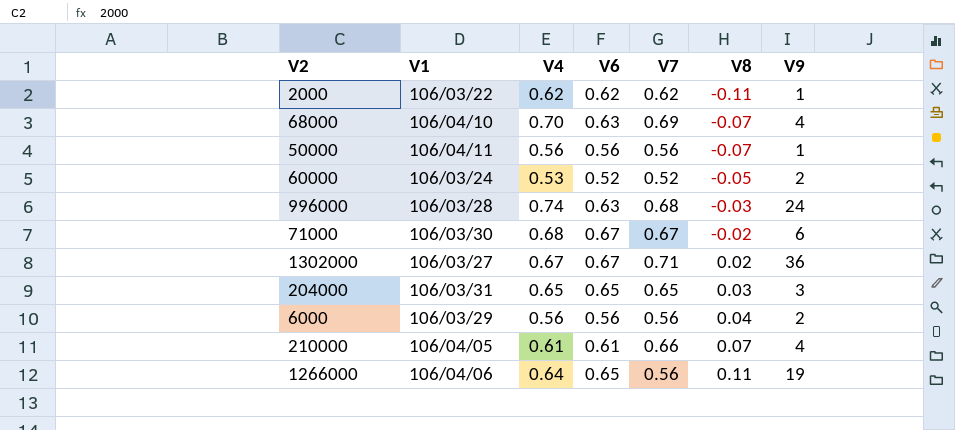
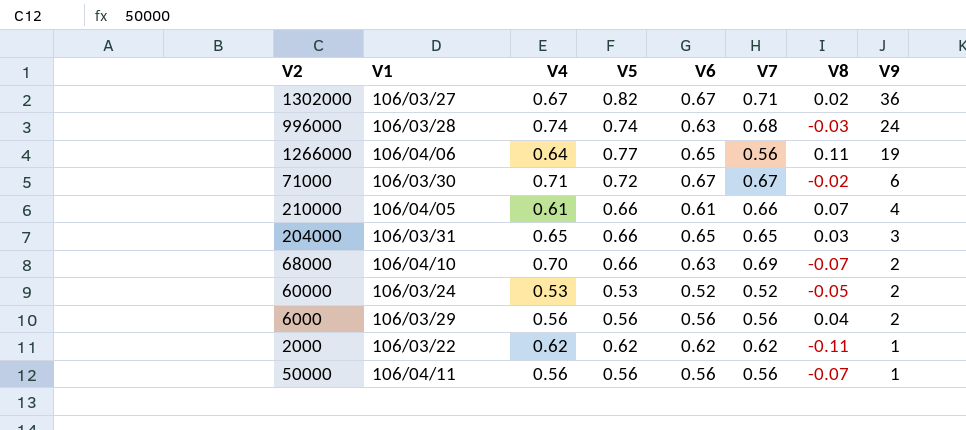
row order: V8 ascending -> V9 descending
column V5 | position: none -> 4
71000 | V4: 0.68 -> 0.71
68000 | V9: 4 -> 2

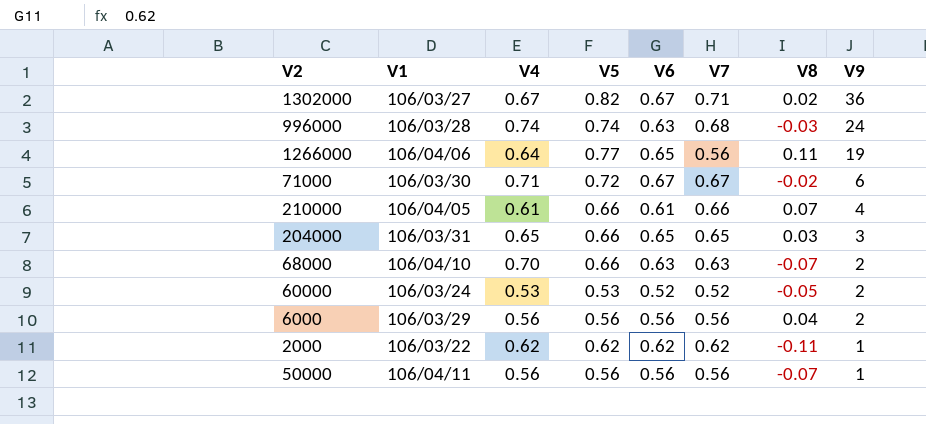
68000 | V7: 0.69 -> 0.63

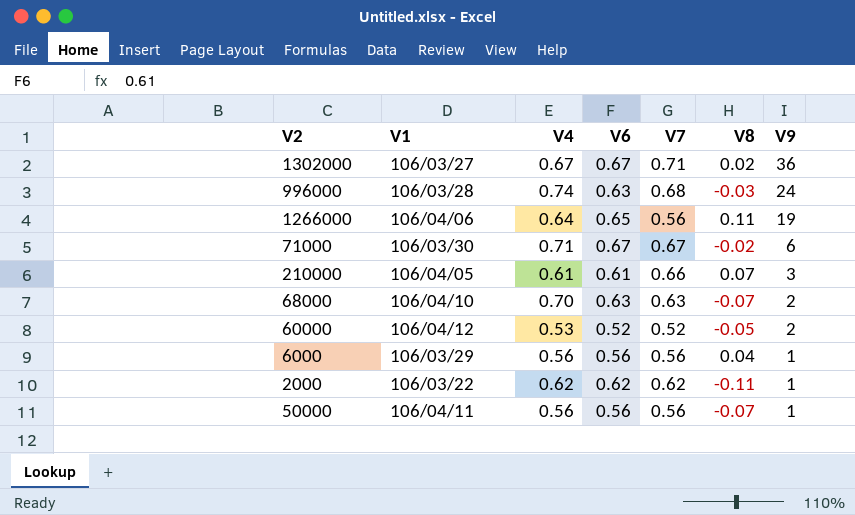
column V5 | position: 4 -> none
row 204000: 106/03/31 | 0.65 | 0.66 | 0.65 | 0.65 | 0.03 | 3 -> none
210000 | V9: 4 -> 3
60000 | V1: 106/03/24 -> 106/04/12
6000 | V9: 2 -> 1

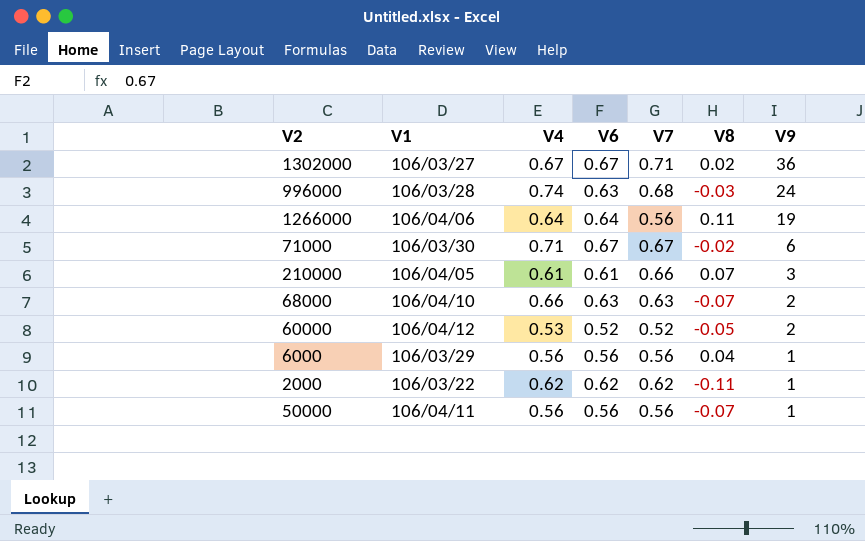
1266000 | V6: 0.65 -> 0.64
68000 | V4: 0.70 -> 0.66

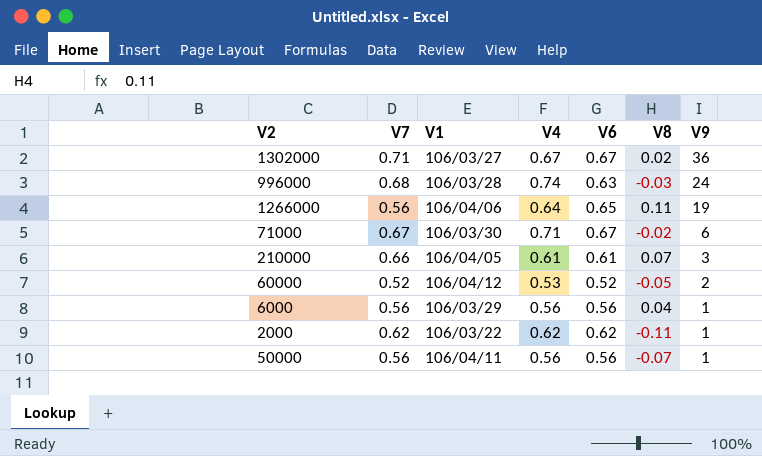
column V7 | position: 5 -> 2
row 68000: 106/04/10 | 0.66 | 0.63 | 0.63 | -0.07 | 2 -> none
1266000 | V6: 0.64 -> 0.65

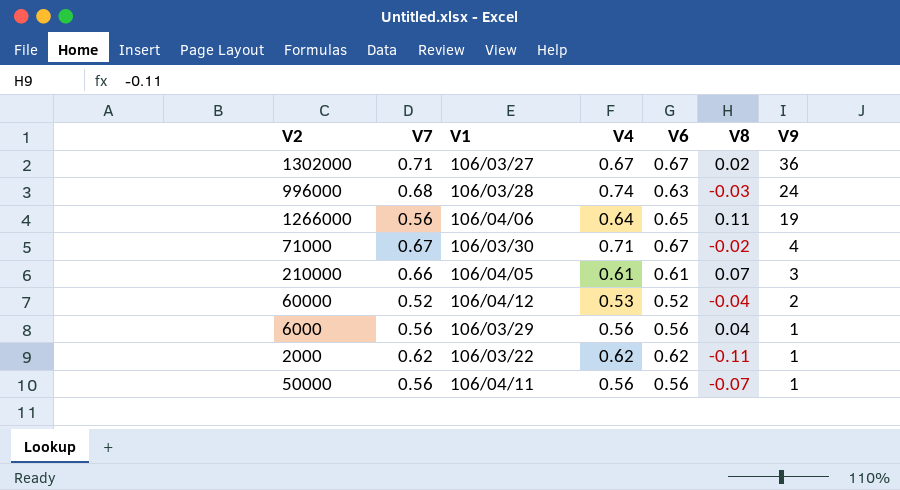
71000 | V9: 6 -> 4
60000 | V8: -0.05 -> -0.04

